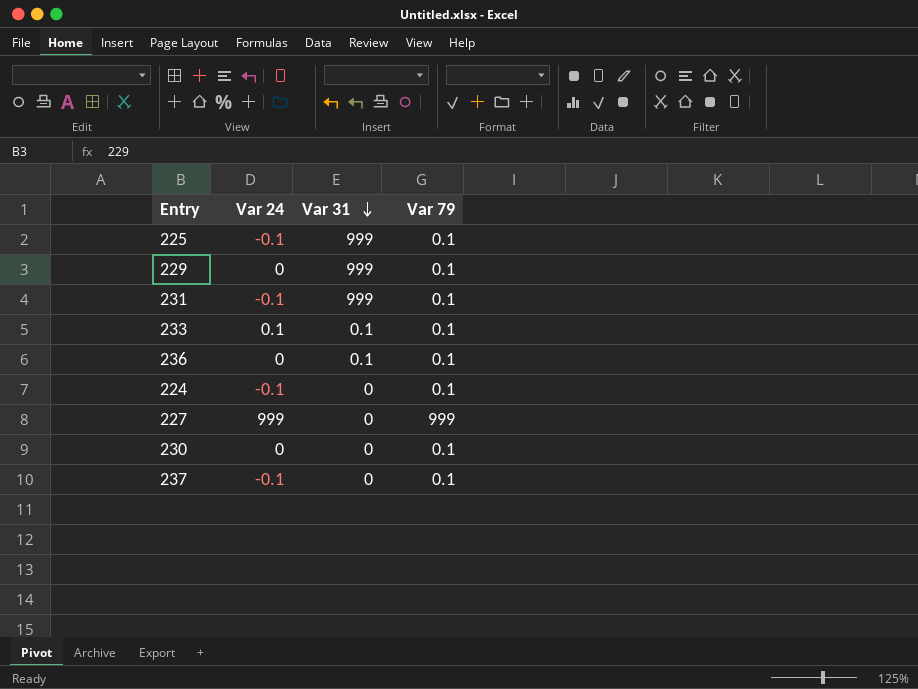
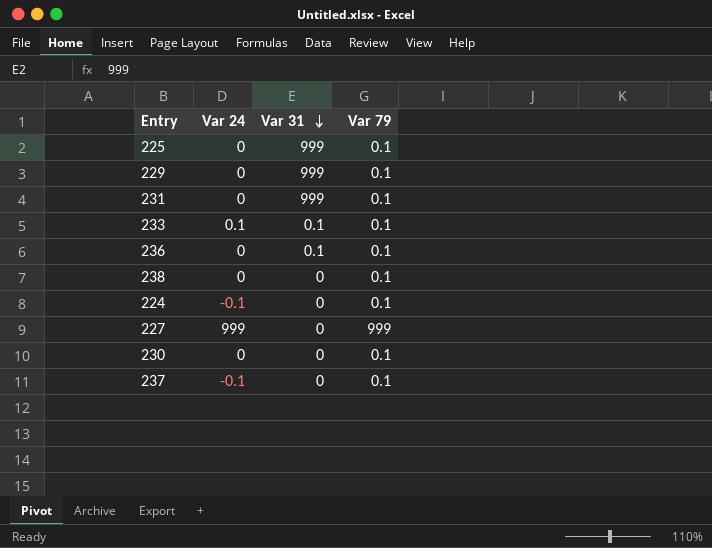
225 | Var 24: -0.1 -> 0
231 | Var 24: -0.1 -> 0
row 238: none -> 0 | 0 | 0.1

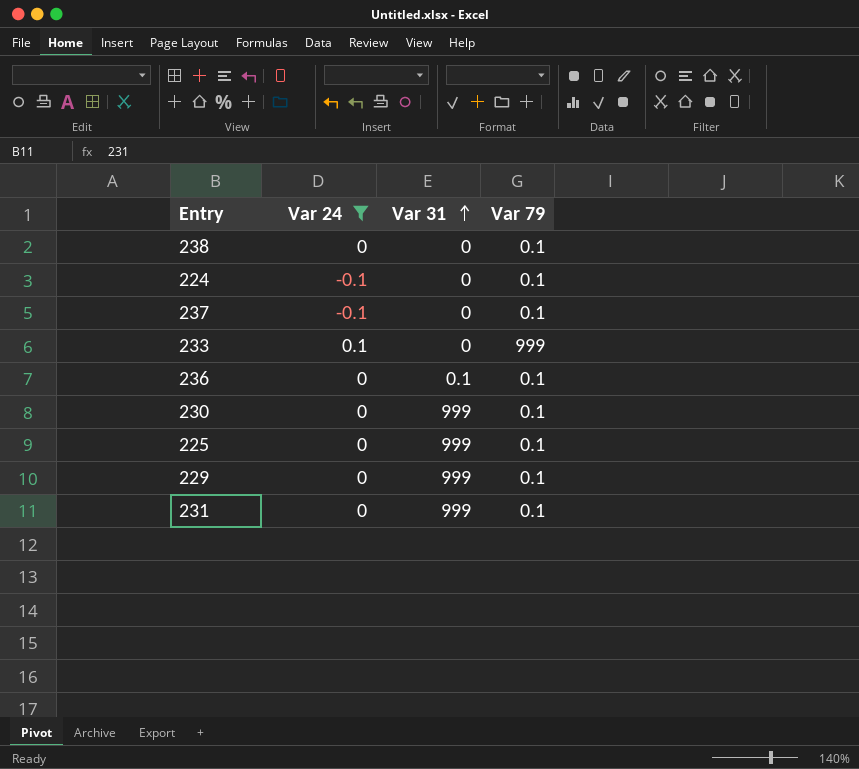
filter: none -> Var 24 != 999
row order: Var 31 descending -> Var 31 ascending
233 | Var 31: 0.1 -> 0
233 | Var 79: 0.1 -> 999
230 | Var 31: 0 -> 999

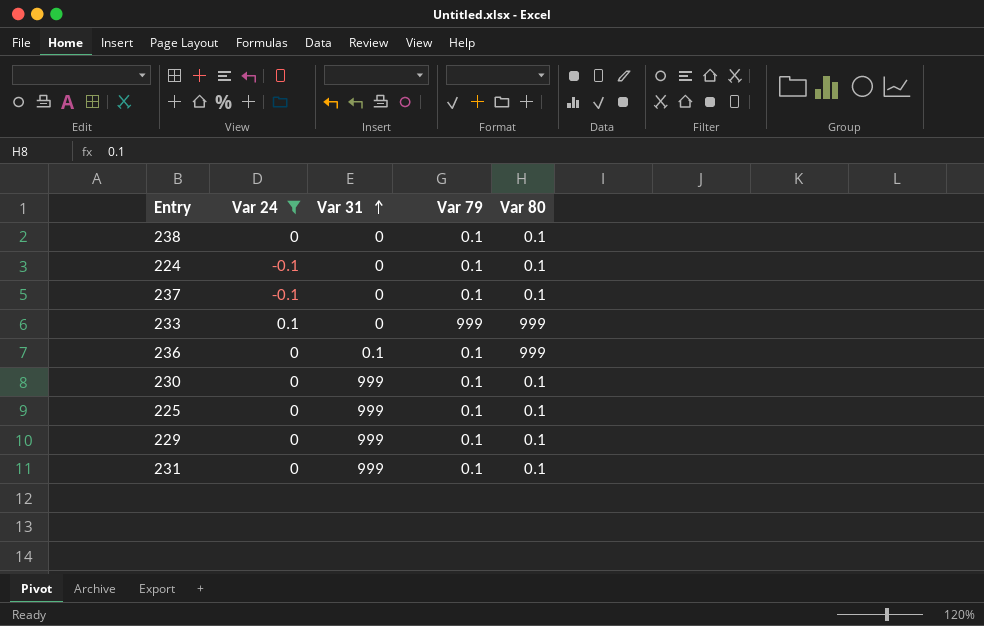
column Var 80 | position: none -> 5

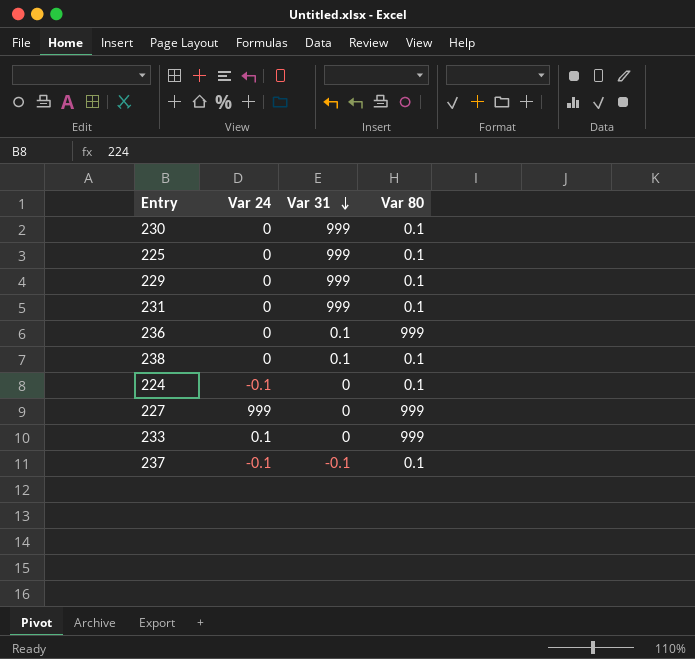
filter: Var 24 != 999 -> none
row order: Var 31 ascending -> Var 31 descending
column Var 79 | position: 4 -> none
238 | Var 31: 0 -> 0.1
237 | Var 31: 0 -> -0.1

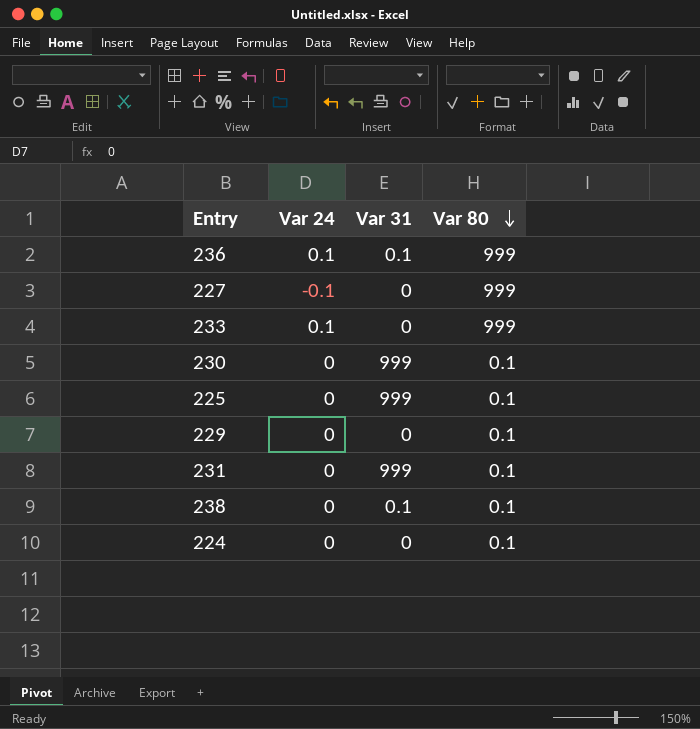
row order: Var 31 descending -> Var 80 descending
row 237: -0.1 | -0.1 | 0.1 -> none
236 | Var 24: 0 -> 0.1
227 | Var 24: 999 -> -0.1
229 | Var 31: 999 -> 0
224 | Var 24: -0.1 -> 0

